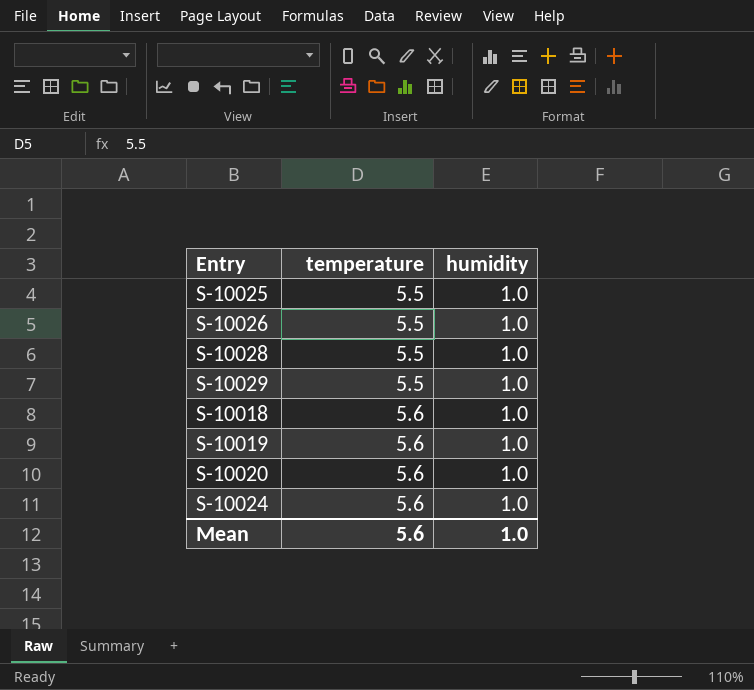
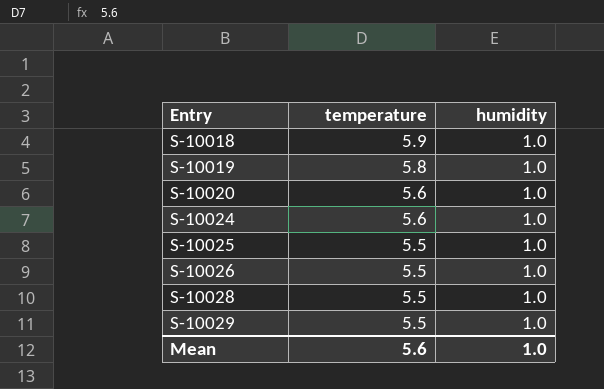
row order: temperature ascending -> Entry ascending
S-10018 | temperature: 5.6 -> 5.9
S-10019 | temperature: 5.6 -> 5.8

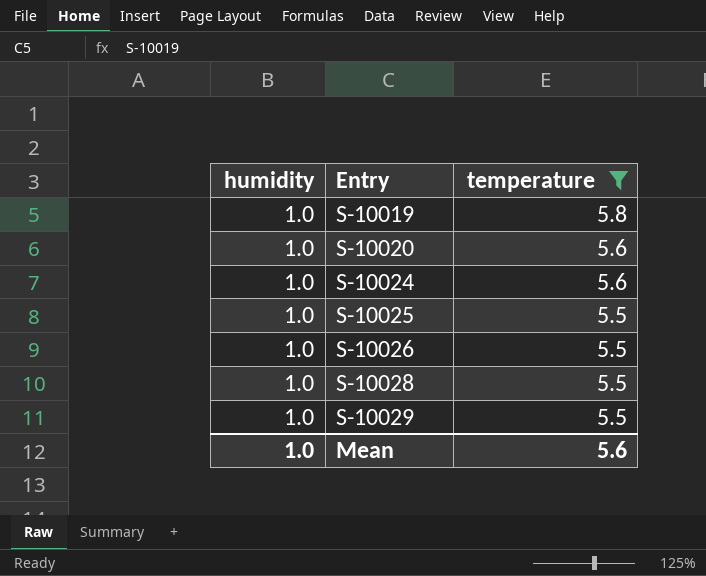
filter: none -> temperature != 5.9
column humidity | position: 3 -> 1

